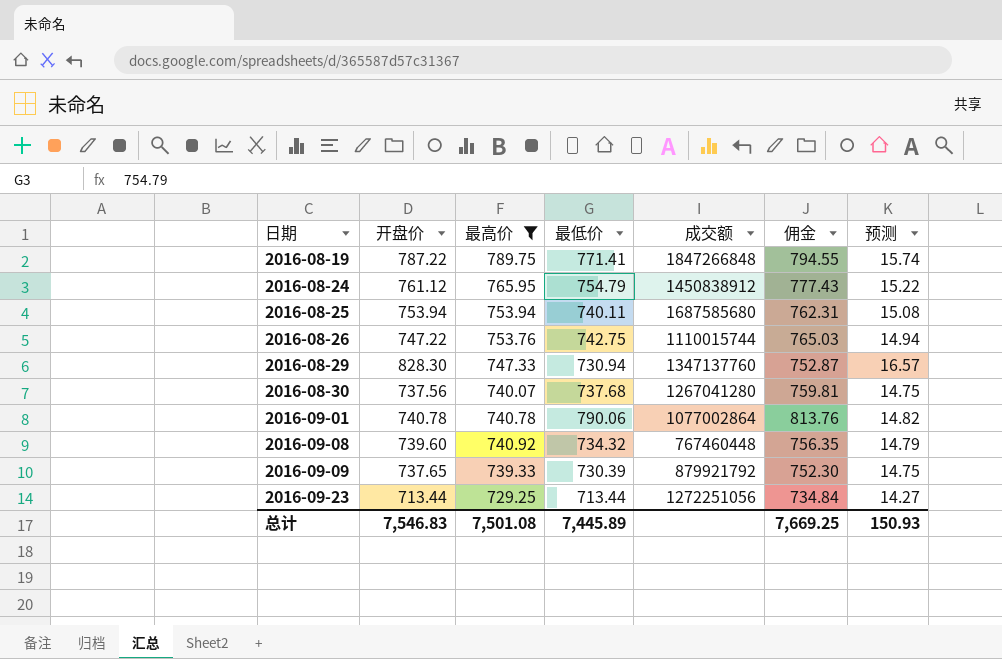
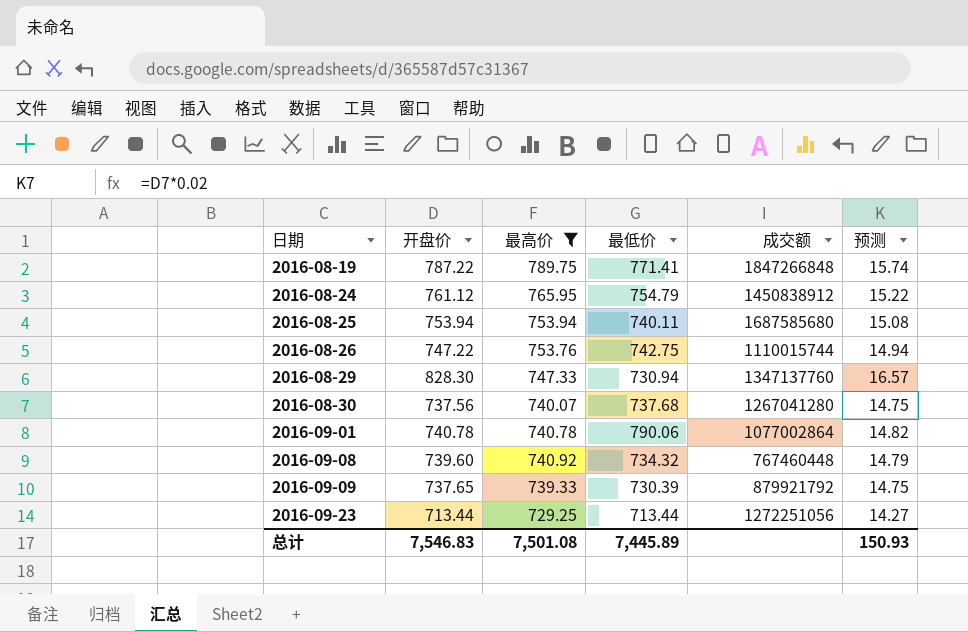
column 佣金 | formula: [最低价] * 1.03 -> none

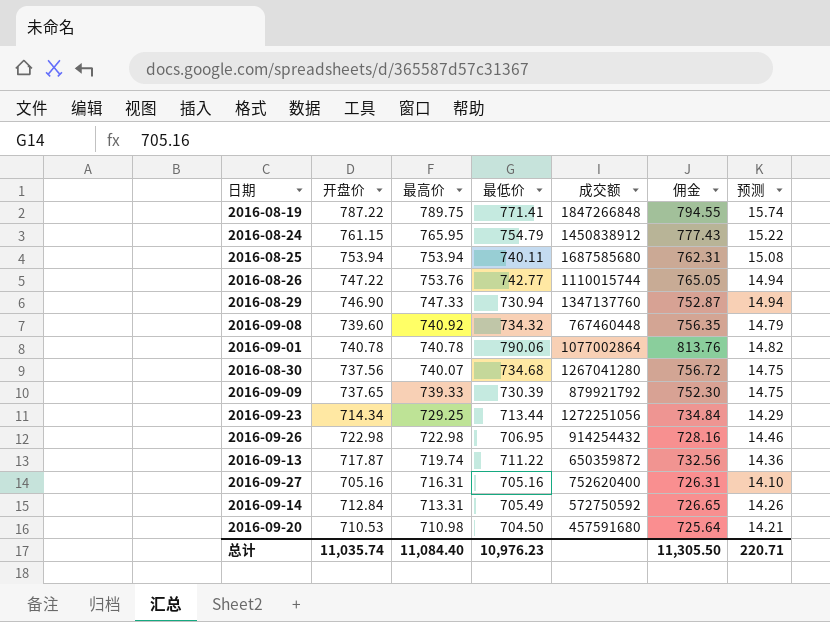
filter: 最高价 >= 729.25 -> none
row order: 日期 ascending -> 最高价 descending
column 佣金 | formula: none -> [最低价] * 1.03
2016-08-24 | 开盘价: 761.12 -> 761.15
2016-08-26 | 最低价: 742.75 -> 742.77
2016-08-29 | 开盘价: 828.30 -> 746.90
2016-08-29 | 预测: 16.57 -> 14.94
2016-08-30 | 最低价: 737.68 -> 734.68
2016-09-23 | 开盘价: 713.44 -> 714.34
2016-09-23 | 预测: 14.27 -> 14.29
总计 | 开盘价: 7,546.83 -> 11,035.74
总计 | 最高价: 7,501.08 -> 11,084.40
总计 | 最低价: 7,445.89 -> 10,976.23
总计 | 预测: 150.93 -> 220.71

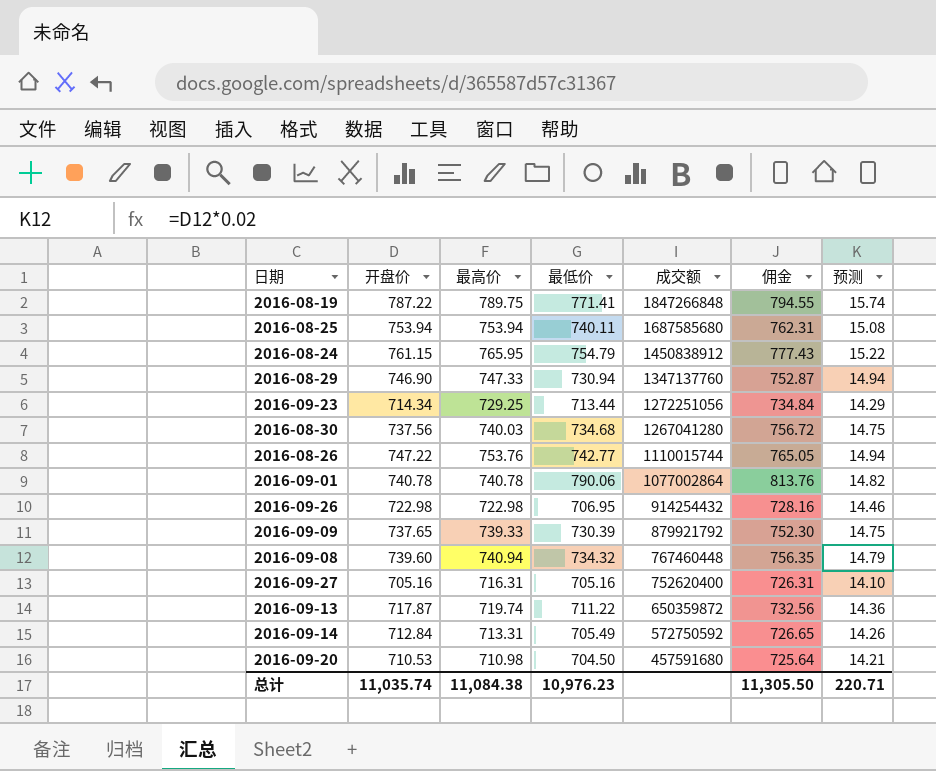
row order: 最高价 descending -> 成交额 descending
2016-08-30 | 最高价: 740.07 -> 740.03
2016-09-08 | 最高价: 740.92 -> 740.94
总计 | 最高价: 11,084.40 -> 11,084.38

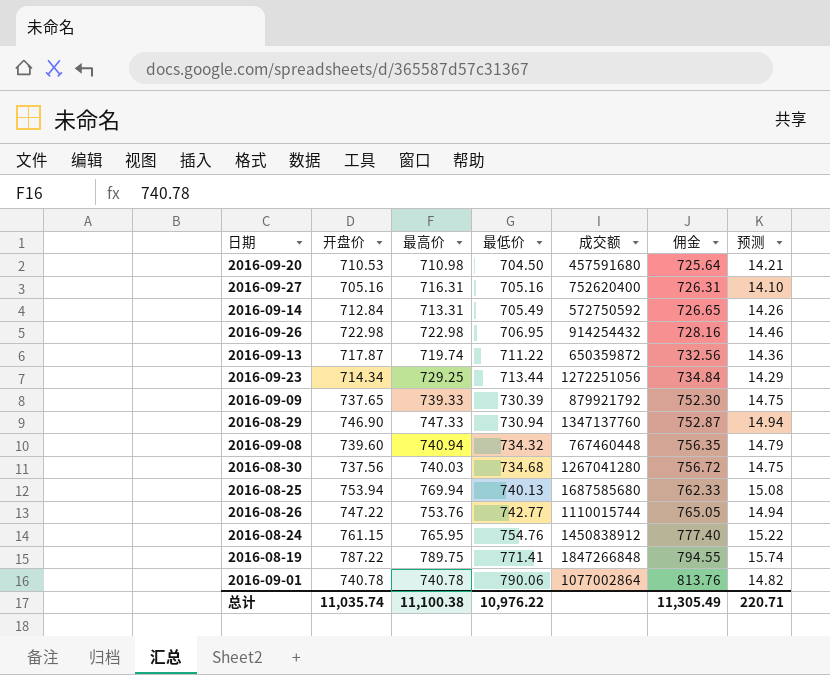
row order: 成交额 descending -> 最低价 ascending
2016-08-25 | 最高价: 753.94 -> 769.94
2016-08-25 | 最低价: 740.11 -> 740.13
2016-08-25 | 佣金: 762.31 -> 762.33
2016-08-24 | 最低价: 754.79 -> 754.76
2016-08-24 | 佣金: 777.43 -> 777.40
总计 | 最高价: 11,084.38 -> 11,100.38
总计 | 最低价: 10,976.23 -> 10,976.22
总计 | 佣金: 11,305.50 -> 11,305.49

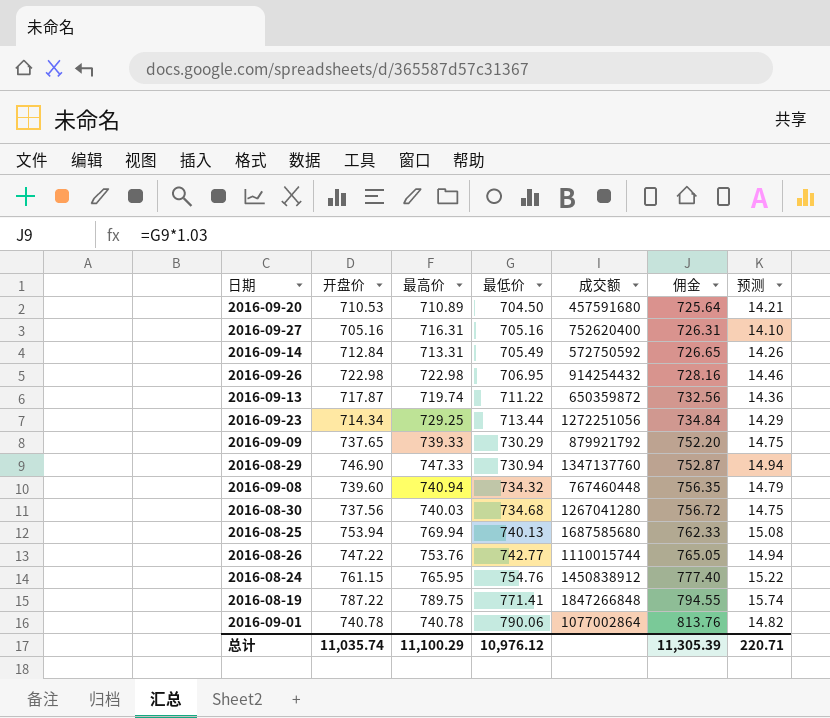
2016-09-20 | 最高价: 710.98 -> 710.89
2016-09-09 | 最低价: 730.39 -> 730.29
2016-09-09 | 佣金: 752.30 -> 752.20
总计 | 最高价: 11,100.38 -> 11,100.29
总计 | 最低价: 10,976.22 -> 10,976.12
总计 | 佣金: 11,305.49 -> 11,305.39

